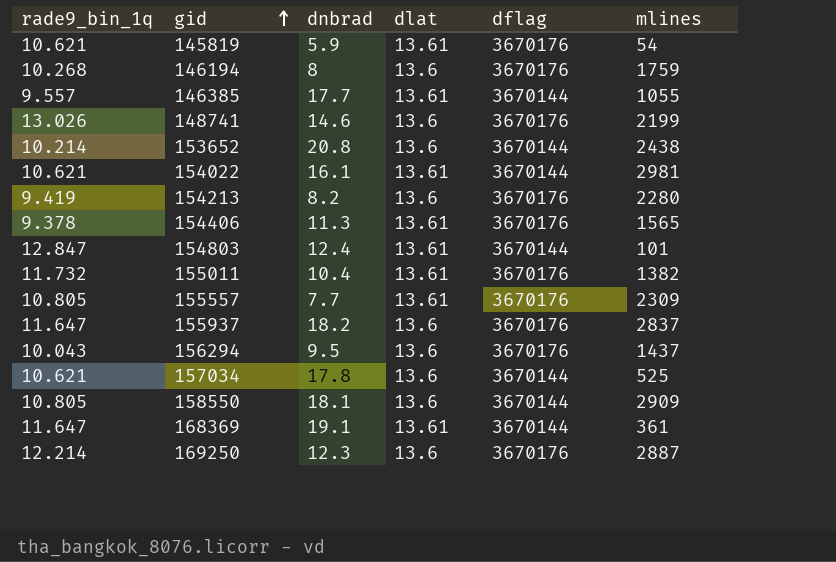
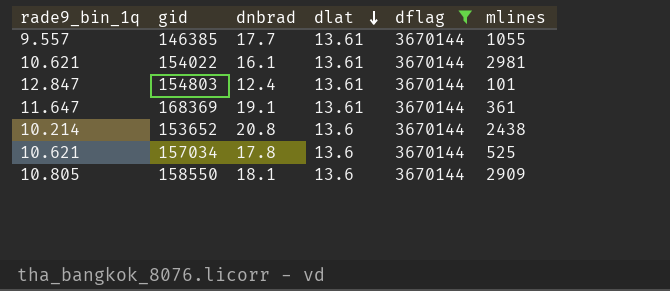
filter: none -> dflag = 3670144
row order: gid ascending -> dlat descending

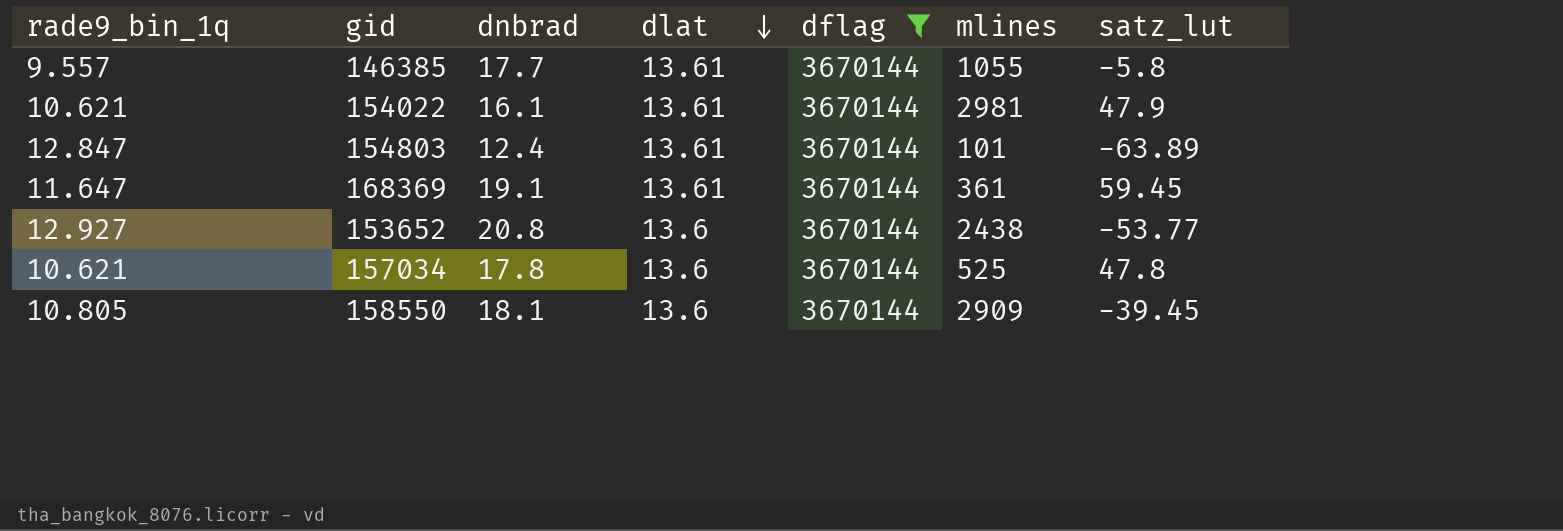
column satz_lut | position: none -> 7
153652 | rade9_bin_1q: 10.214 -> 12.927

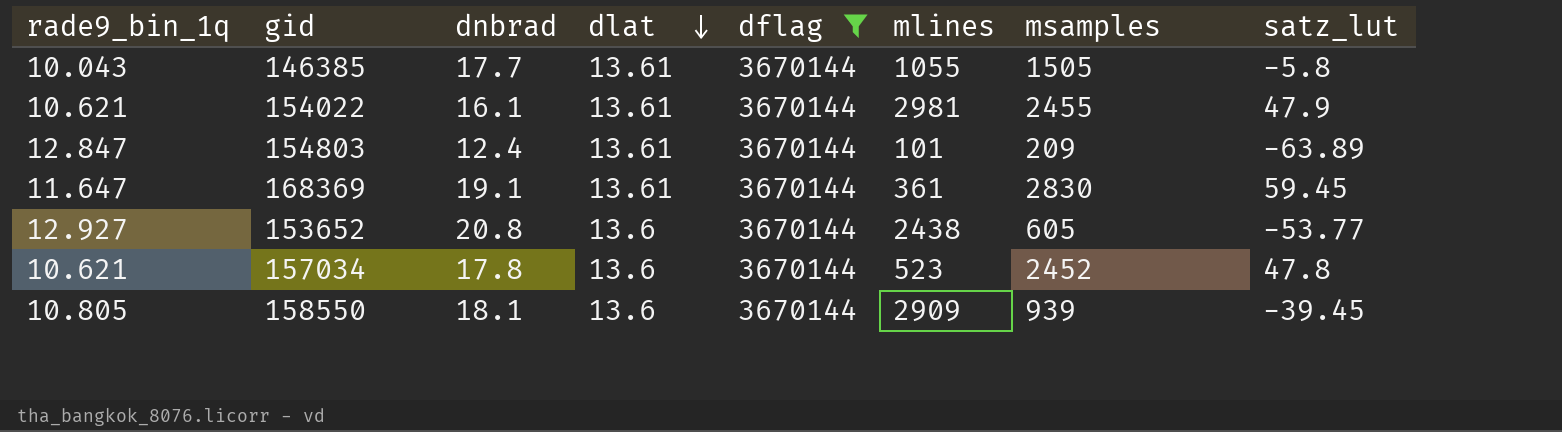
column msamples | position: none -> 7
146385 | rade9_bin_1q: 9.557 -> 10.043
157034 | mlines: 525 -> 523

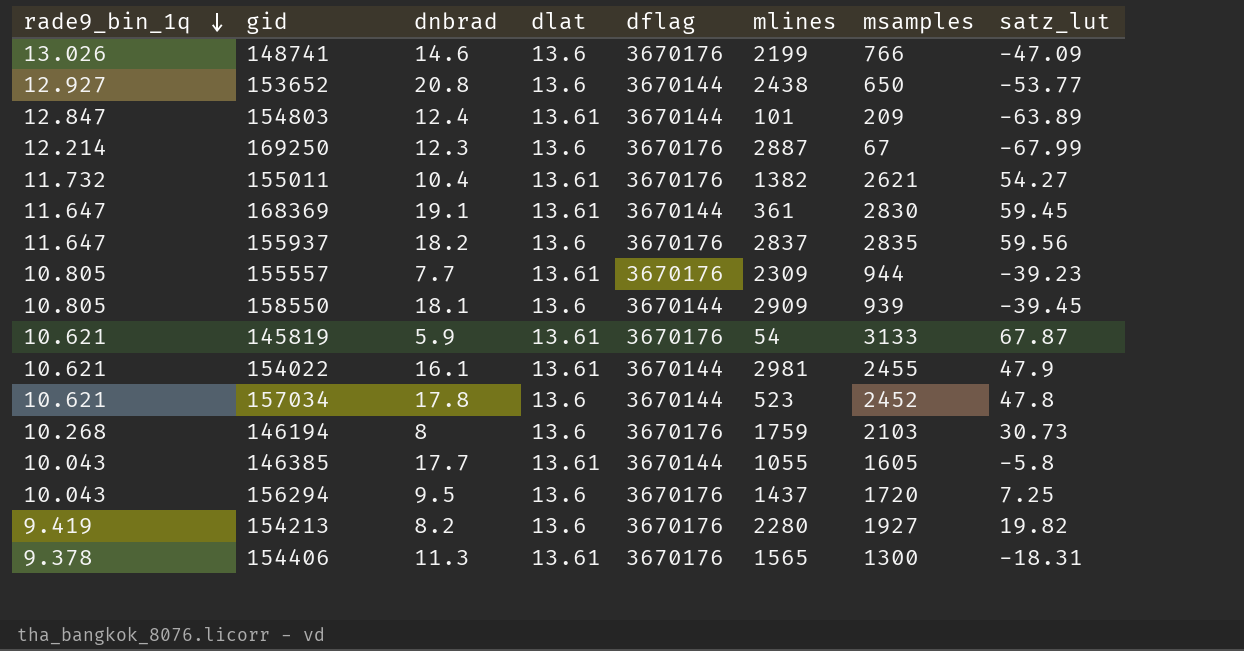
filter: dflag = 3670144 -> none
row order: dlat descending -> rade9_bin_1q descending
153652 | msamples: 605 -> 650
146385 | msamples: 1505 -> 1605

